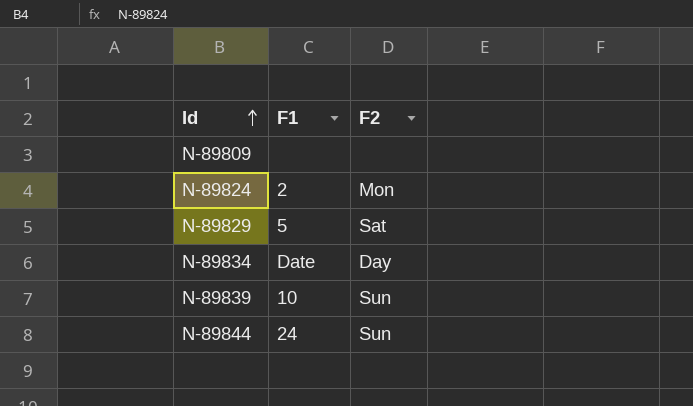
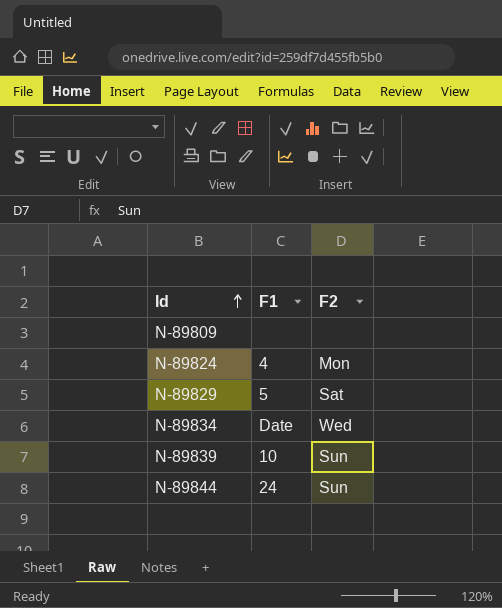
N-89824 | F1: 2 -> 4
N-89834 | F2: Day -> Wed

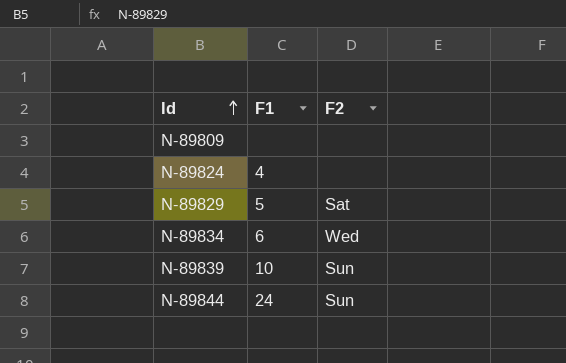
N-89824 | F2: Mon -> none
N-89834 | F1: Date -> 6

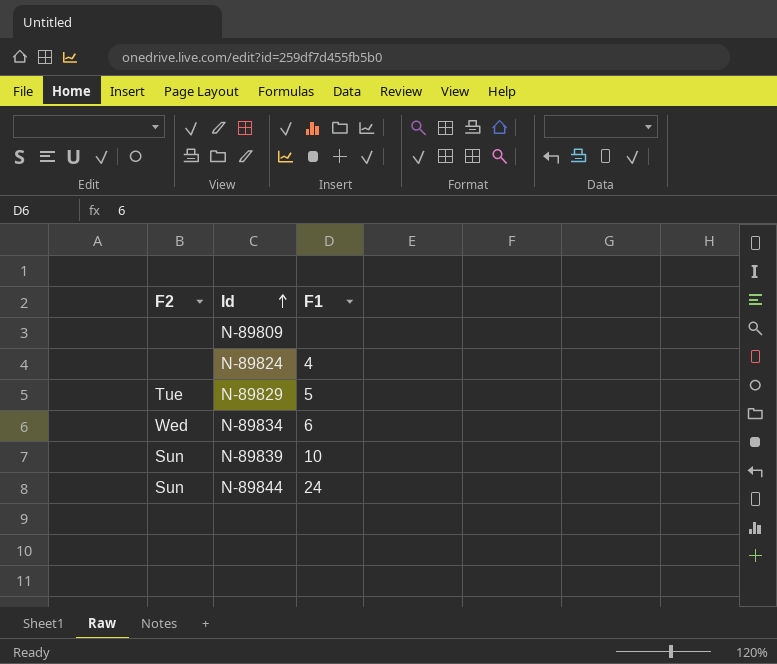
column F2 | position: 3 -> 1
N-89829 | F2: Sat -> Tue

